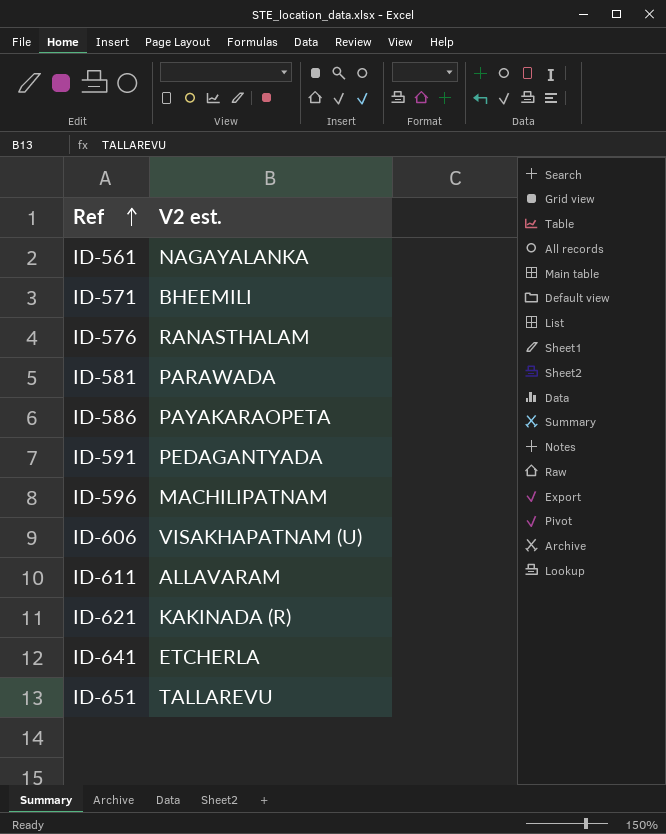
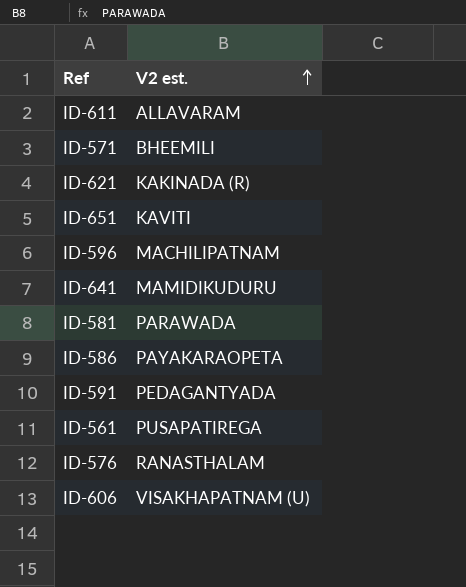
row order: Ref ascending -> V2 est. ascending
ID-651 | V2 est.: TALLAREVU -> KAVITI
ID-641 | V2 est.: ETCHERLA -> MAMIDIKUDURU
ID-561 | V2 est.: NAGAYALANKA -> PUSAPATIREGA

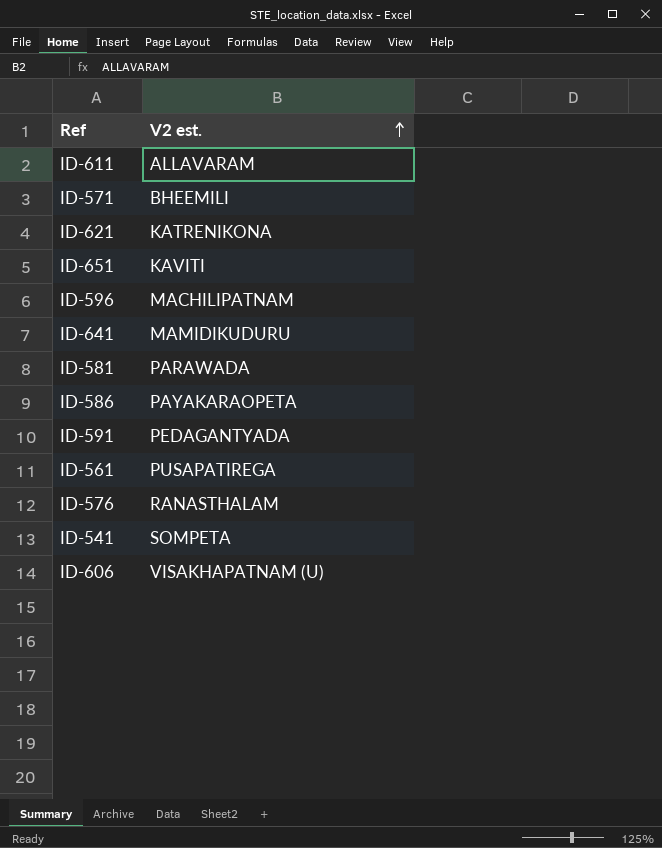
ID-621 | V2 est.: KAKINADA (R) -> KATRENIKONA
row ID-541: none -> SOMPETA

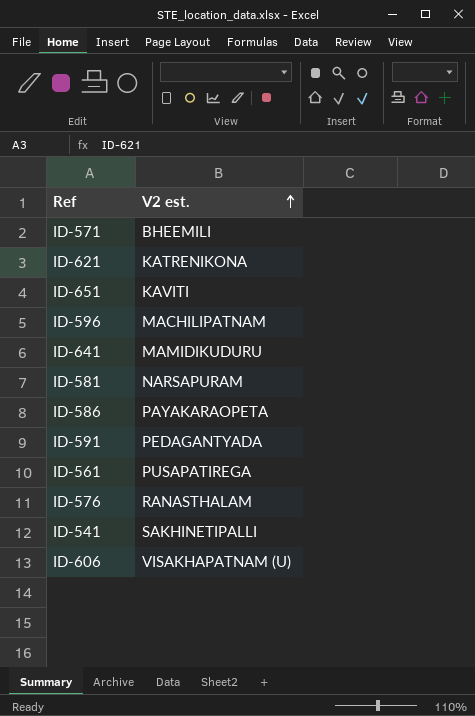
row ID-611: ALLAVARAM -> none
ID-581 | V2 est.: PARAWADA -> NARSAPURAM
ID-541 | V2 est.: SOMPETA -> SAKHINETIPALLI

